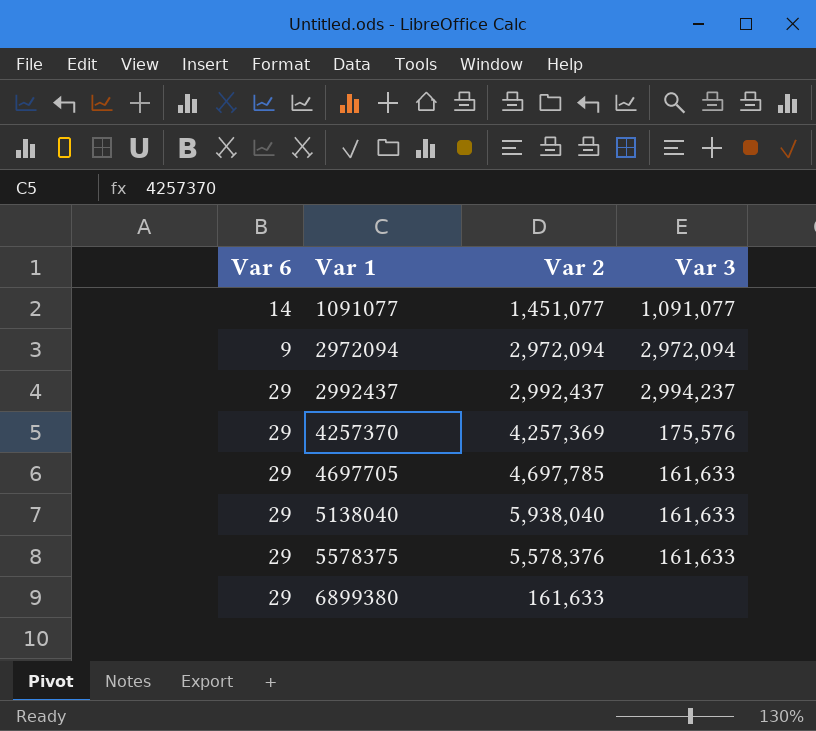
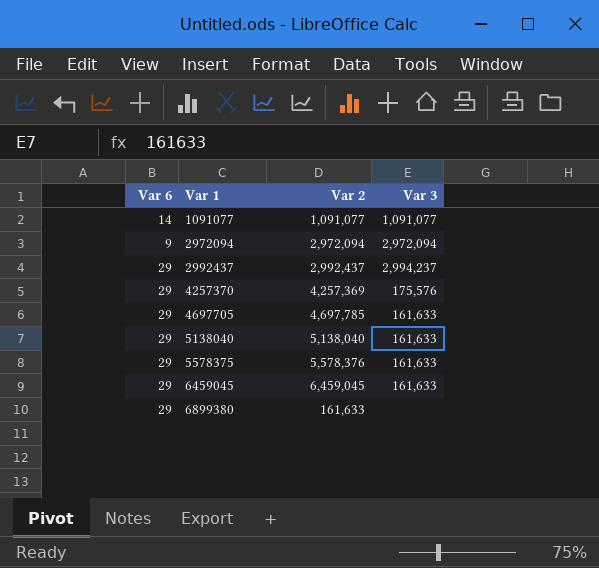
1091077 | Var 2: 1,451,077 -> 1,091,077
5138040 | Var 2: 5,938,040 -> 5,138,040
row 6459045: none -> 29 | 6,459,045 | 161,633

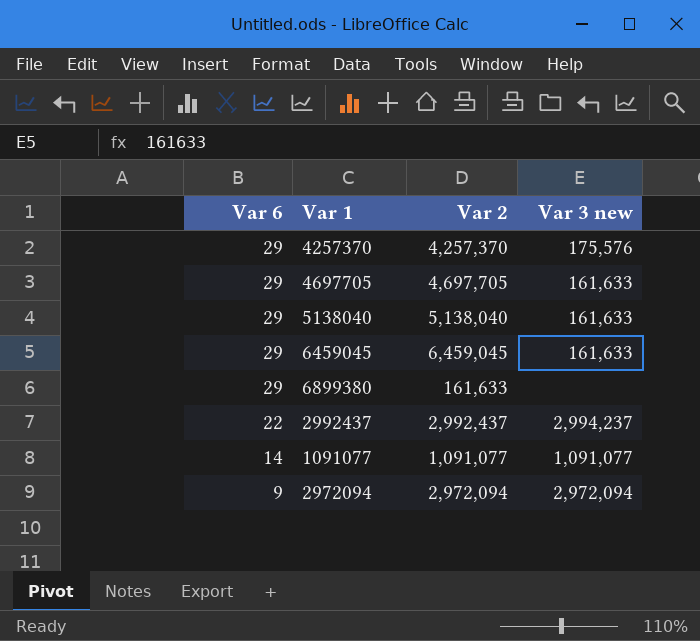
row order: Var 1 ascending -> Var 6 descending
column name: Var 3 -> Var 3 new
row 5578375: 29 | 5,578,376 | 161,633 -> none
4257370 | Var 2: 4,257,369 -> 4,257,370
4697705 | Var 2: 4,697,785 -> 4,697,705
2992437 | Var 6: 29 -> 22

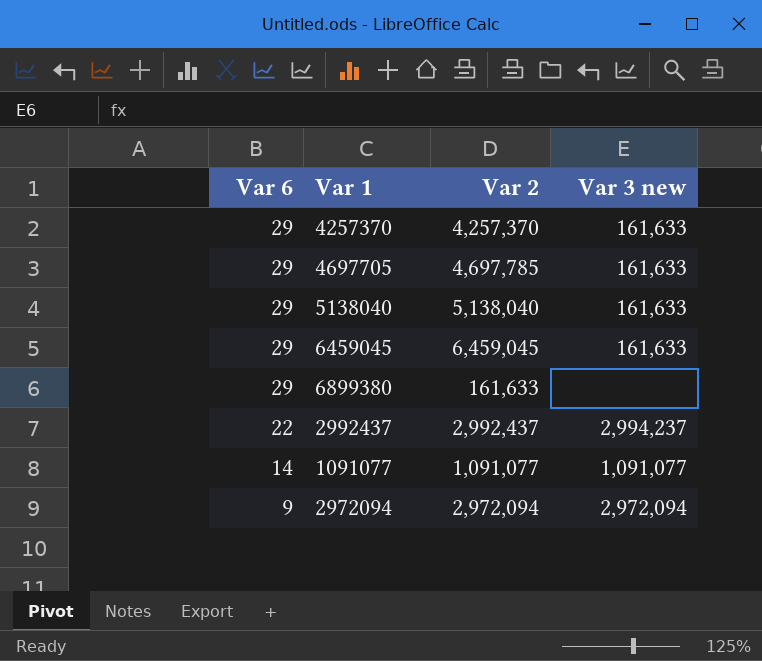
4257370 | Var 3 new: 175,576 -> 161,633
4697705 | Var 2: 4,697,705 -> 4,697,785

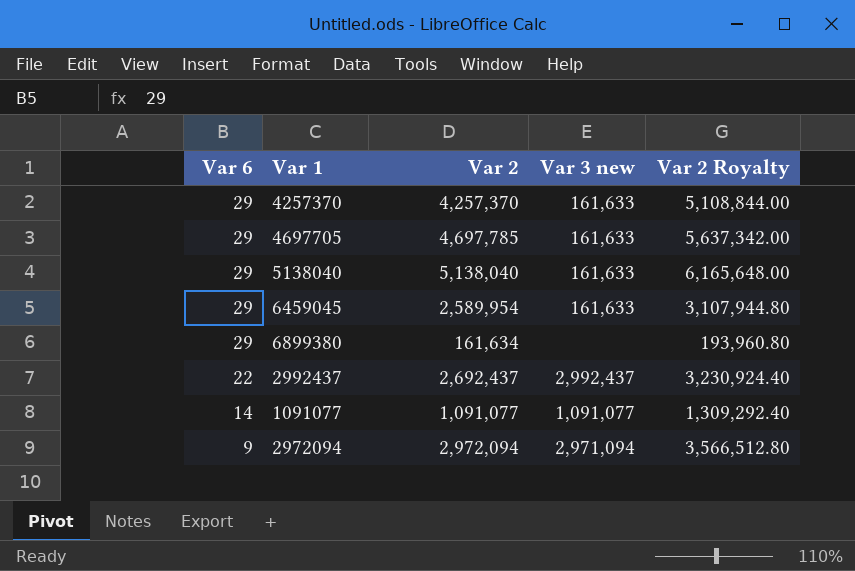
column Var 2 Royalty | formula: none -> [Var 2] * 1.2
6459045 | Var 2: 6,459,045 -> 2,589,954
6899380 | Var 2: 161,633 -> 161,634
2992437 | Var 2: 2,992,437 -> 2,692,437
2992437 | Var 3 new: 2,994,237 -> 2,992,437
2972094 | Var 3 new: 2,972,094 -> 2,971,094

